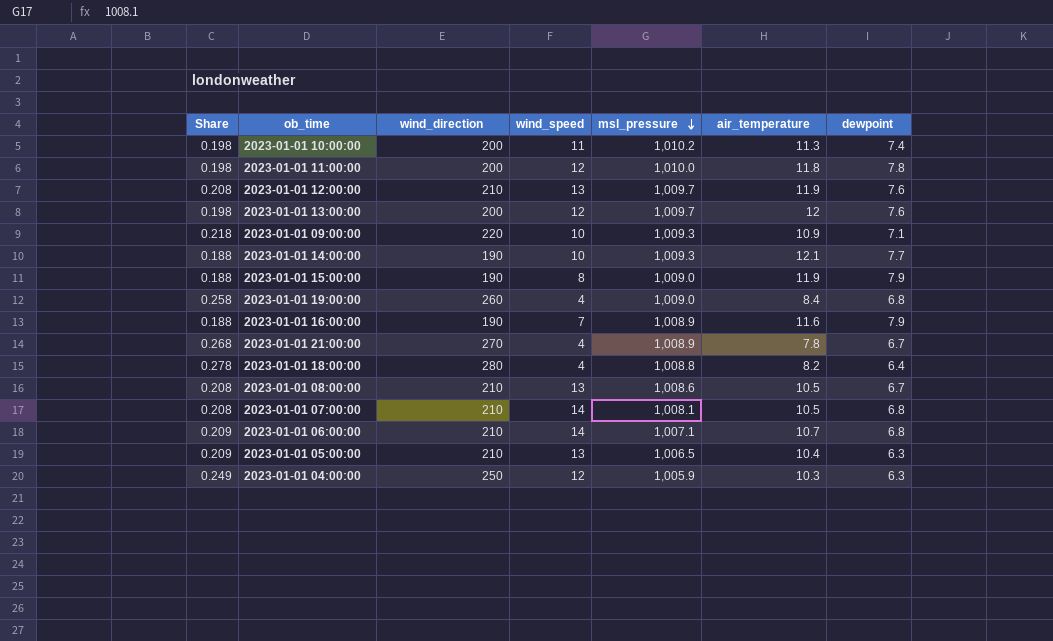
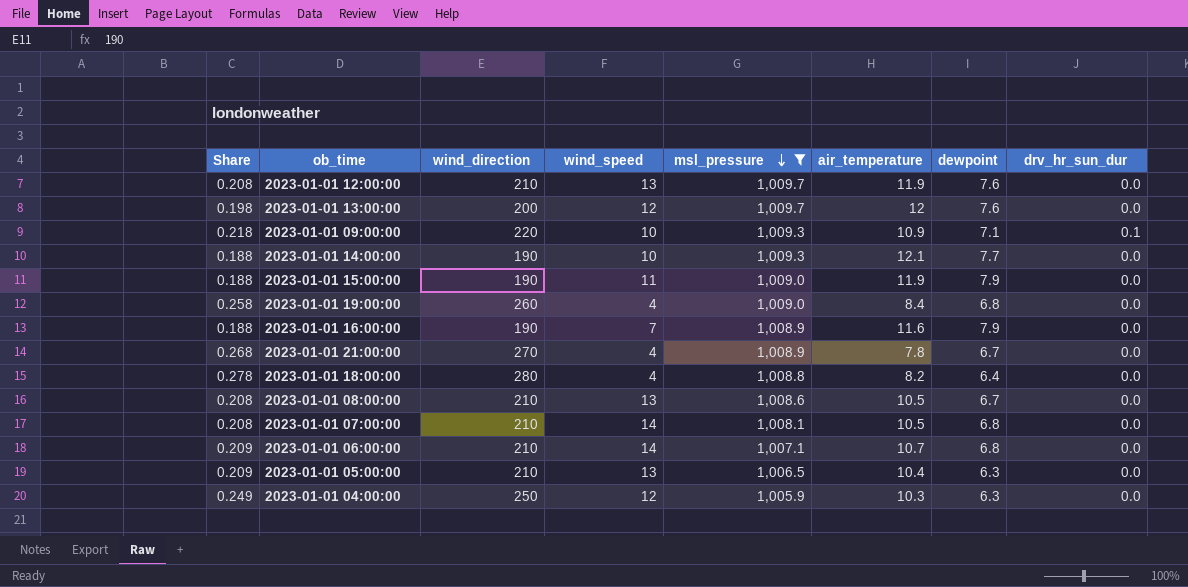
filter: none -> msl_pressure <= 1,009.7
column drv_hr_sun_dur | position: none -> 8
2023-01-01 15:00:00 | wind_speed: 8 -> 11

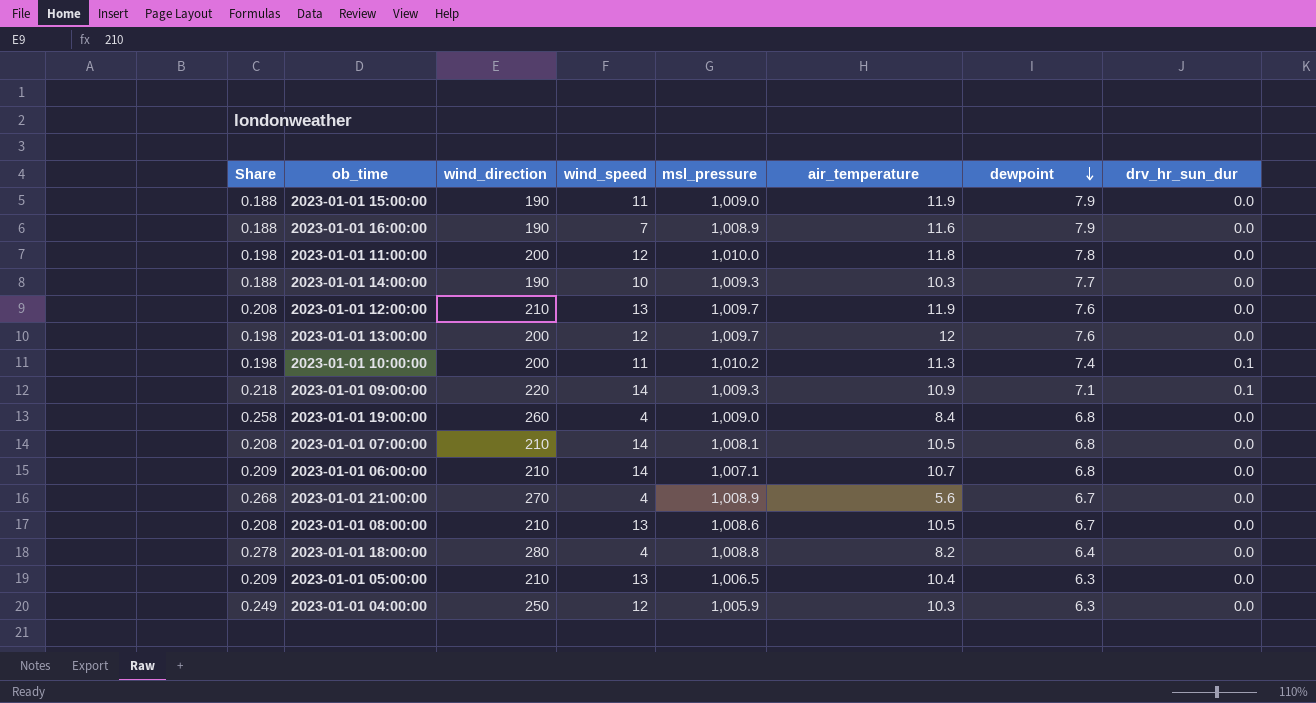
filter: msl_pressure <= 1,009.7 -> none
row order: msl_pressure descending -> dewpoint descending
2023-01-01 14:00:00 | air_temperature: 12.1 -> 10.3
2023-01-01 09:00:00 | wind_speed: 10 -> 14
2023-01-01 21:00:00 | air_temperature: 7.8 -> 5.6

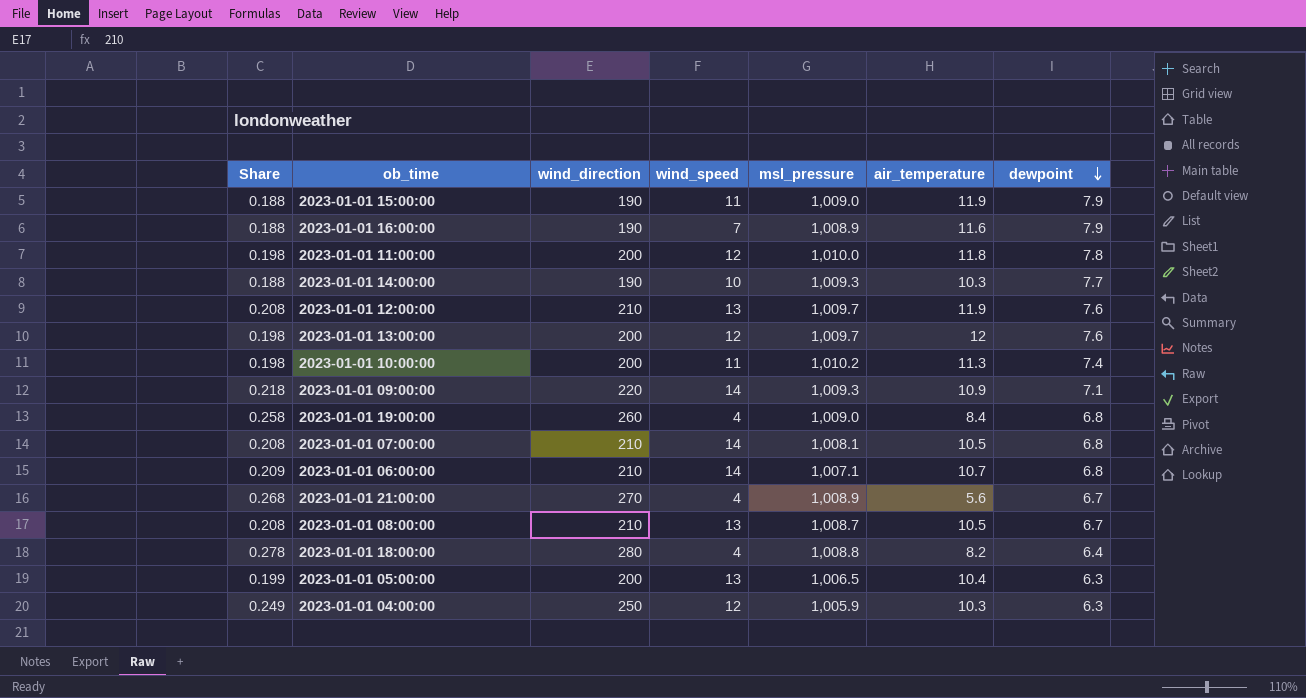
column drv_hr_sun_dur | position: 8 -> none
2023-01-01 08:00:00 | msl_pressure: 1,008.6 -> 1,008.7
2023-01-01 05:00:00 | Share: 0.209 -> 0.199
2023-01-01 05:00:00 | wind_direction: 210 -> 200

